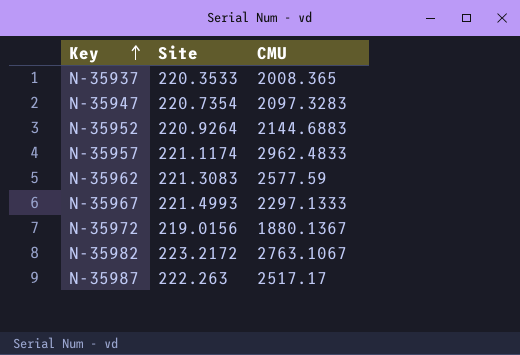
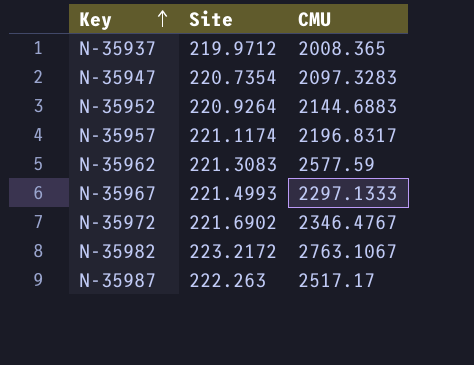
N-35937 | Site: 220.3533 -> 219.9712
N-35957 | CMU: 2962.4833 -> 2196.8317
N-35972 | Site: 219.0156 -> 221.6902
N-35972 | CMU: 1880.1367 -> 2346.4767

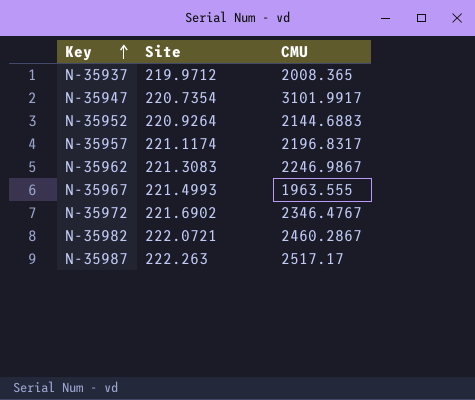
N-35947 | CMU: 2097.3283 -> 3101.9917
N-35962 | CMU: 2577.59 -> 2246.9867
N-35967 | CMU: 2297.1333 -> 1963.555
N-35982 | Site: 223.2172 -> 222.0721
N-35982 | CMU: 2763.1067 -> 2460.2867

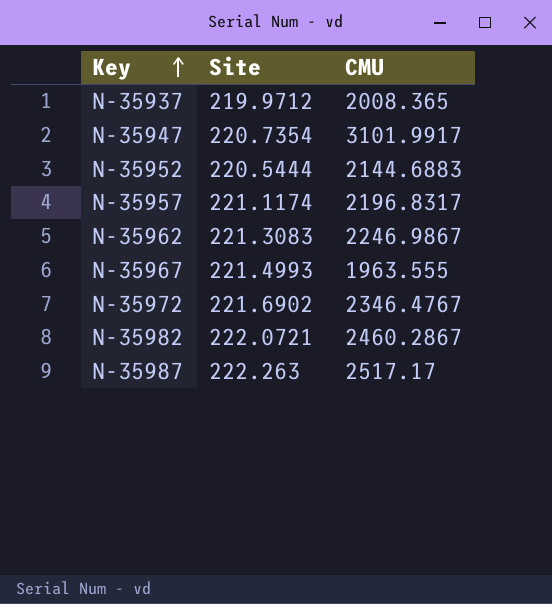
N-35952 | Site: 220.9264 -> 220.5444

